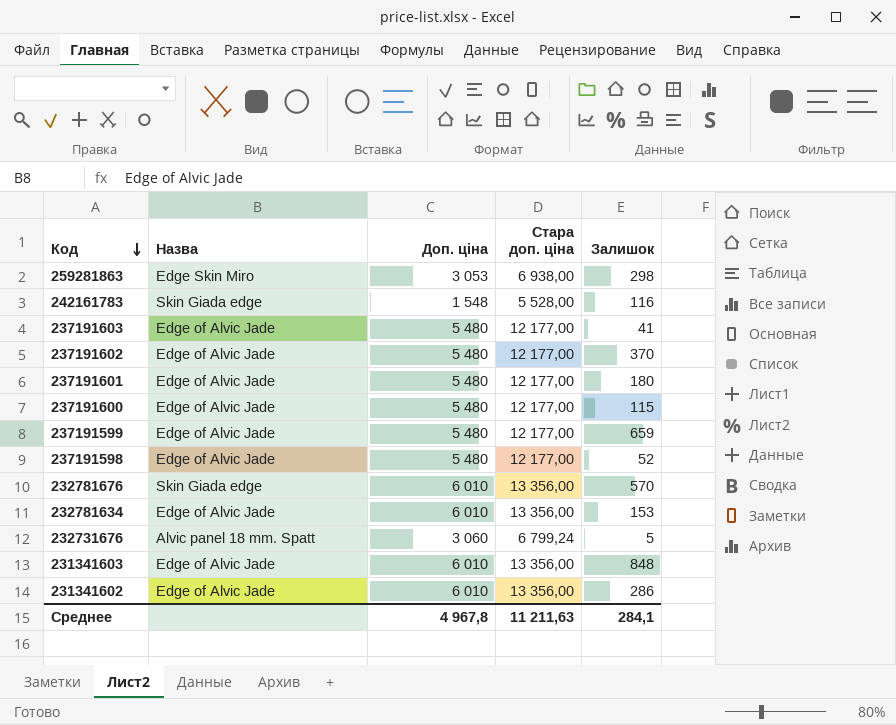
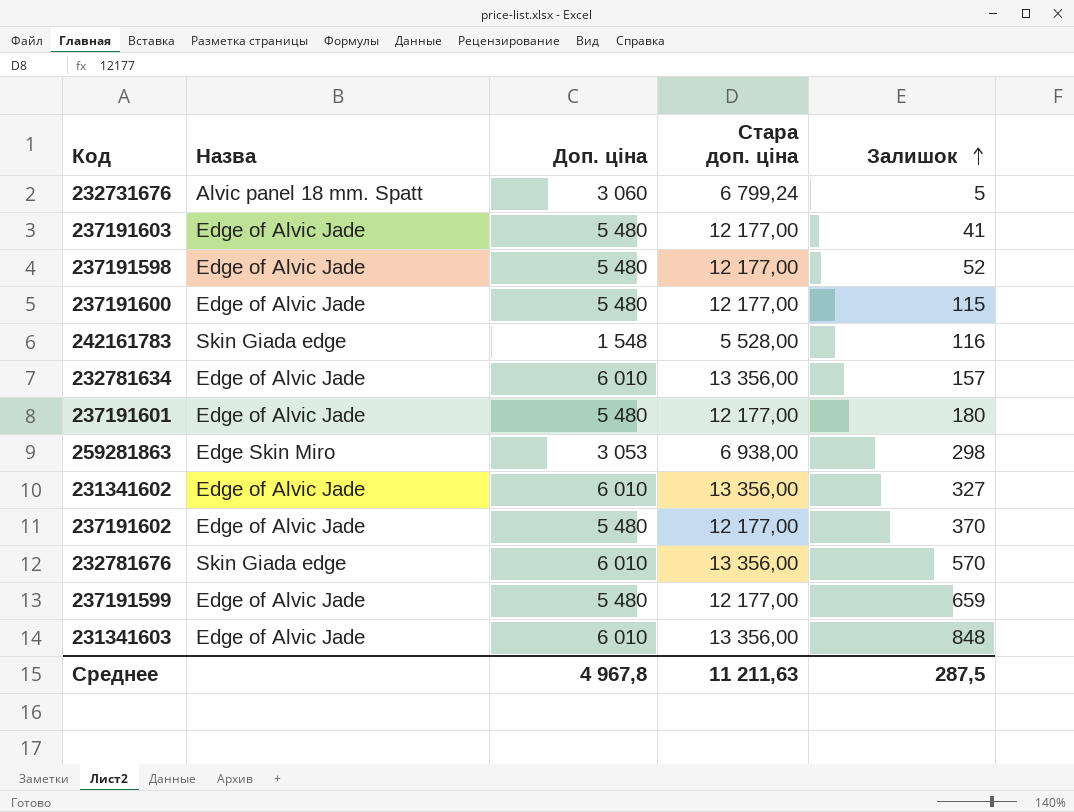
row order: Код descending -> Залишок ascending
232781634 | Залишок: 153 -> 157
231341602 | Залишок: 286 -> 327
Среднее | Залишок: 284,1 -> 287,5

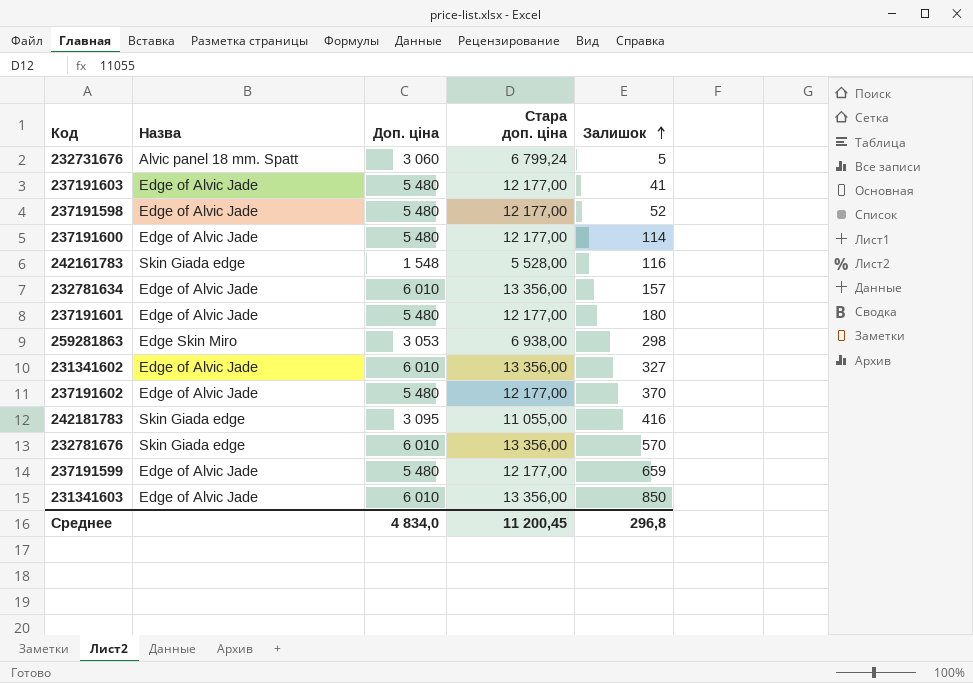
237191600 | Залишок: 115 -> 114
row 242181783: none -> Skin Giada edge | 3 095 | 11 055,00 | 416
231341603 | Залишок: 848 -> 850
Среднее | Доп. ціна: 4 967,8 -> 4 834,0
Среднее | Стара доп. ціна: 11 211,63 -> 11 200,45
Среднее | Залишок: 287,5 -> 296,8

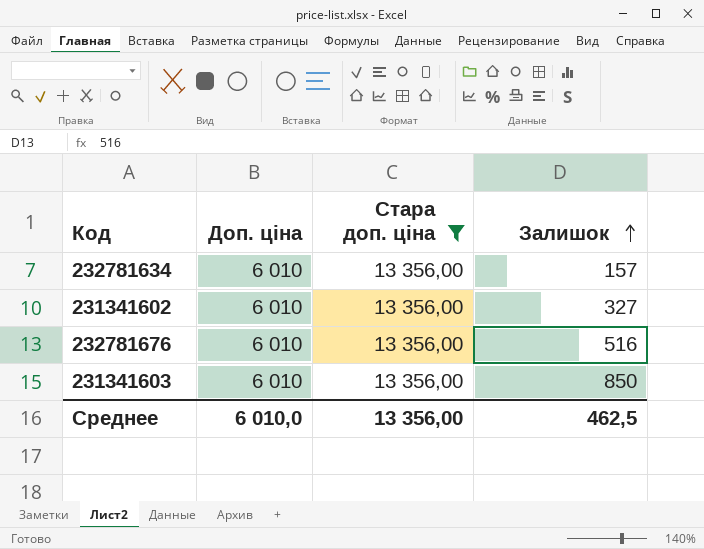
filter: none -> Стара доп. ціна = 13 356,00
column Назва | position: 2 -> none
232781676 | Залишок: 570 -> 516
Среднее | Доп. ціна: 4 834,0 -> 6 010,0
Среднее | Стара доп. ціна: 11 200,45 -> 13 356,00
Среднее | Залишок: 296,8 -> 462,5

